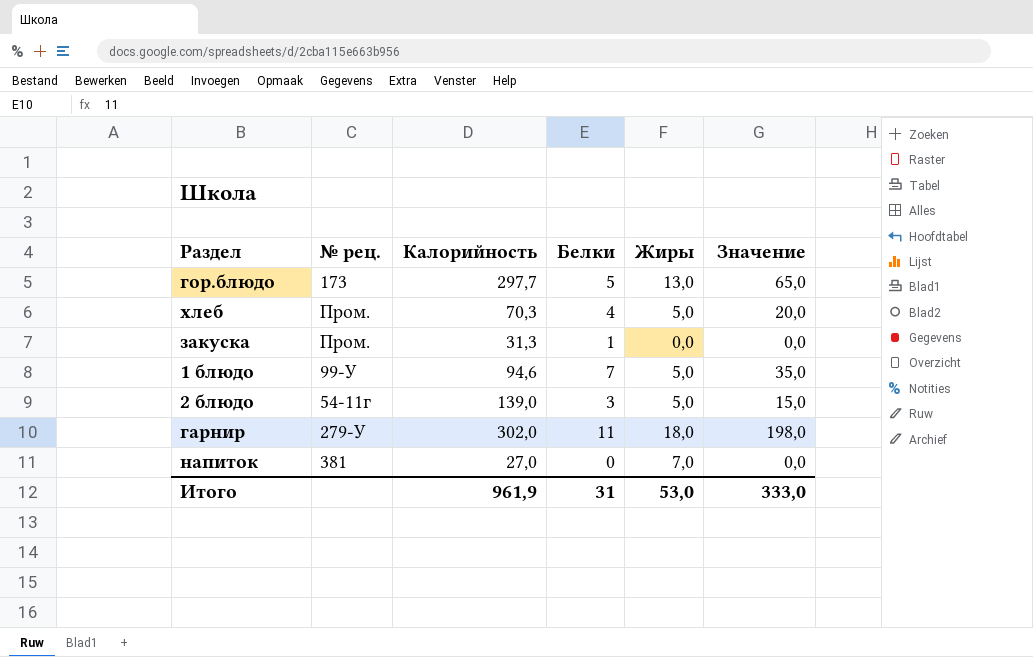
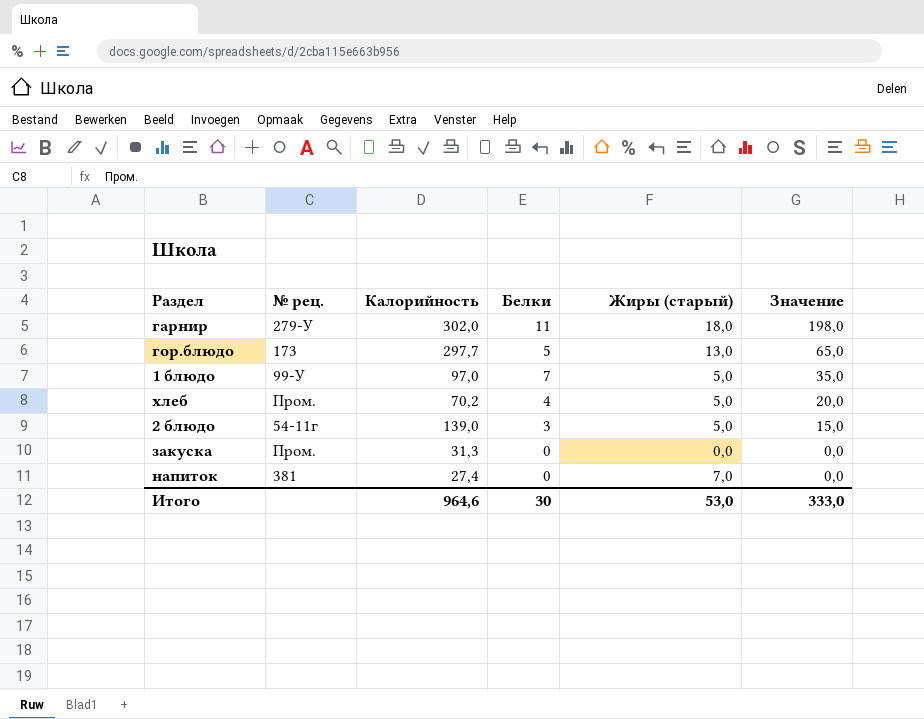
row order: none -> Значение descending
column name: Жиры -> Жиры (старый)
1 блюдо | Калорийность: 94,6 -> 97,0
хлеб | Калорийность: 70,3 -> 70,2
закуска | Белки: 1 -> 0
напиток | Калорийность: 27,0 -> 27,4
Итого | Калорийность: 961,9 -> 964,6
Итого | Белки: 31 -> 30

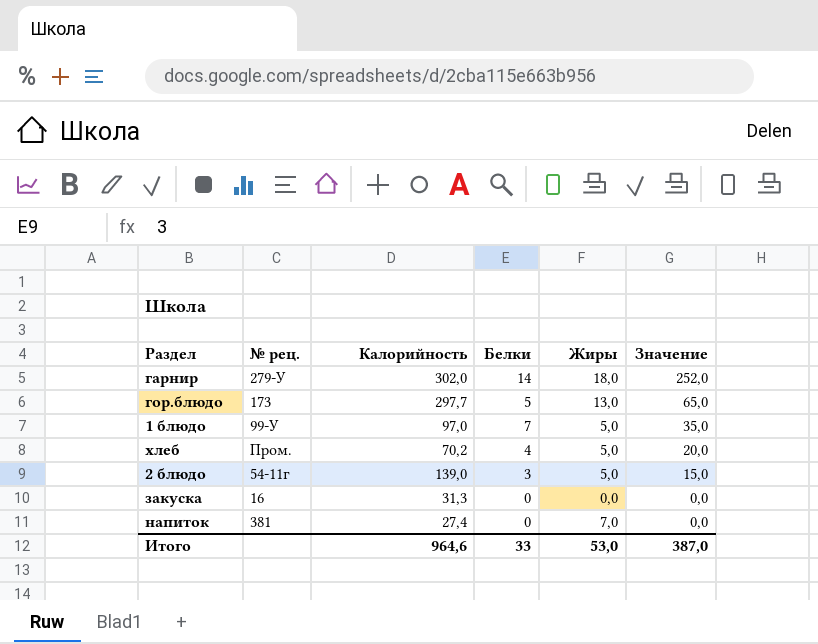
column name: Жиры (старый) -> Жиры
гарнир | Белки: 11 -> 14
гарнир | Значение: 198,0 -> 252,0
закуска | № рец.: Пром. -> 16
Итого | Белки: 30 -> 33
Итого | Значение: 333,0 -> 387,0

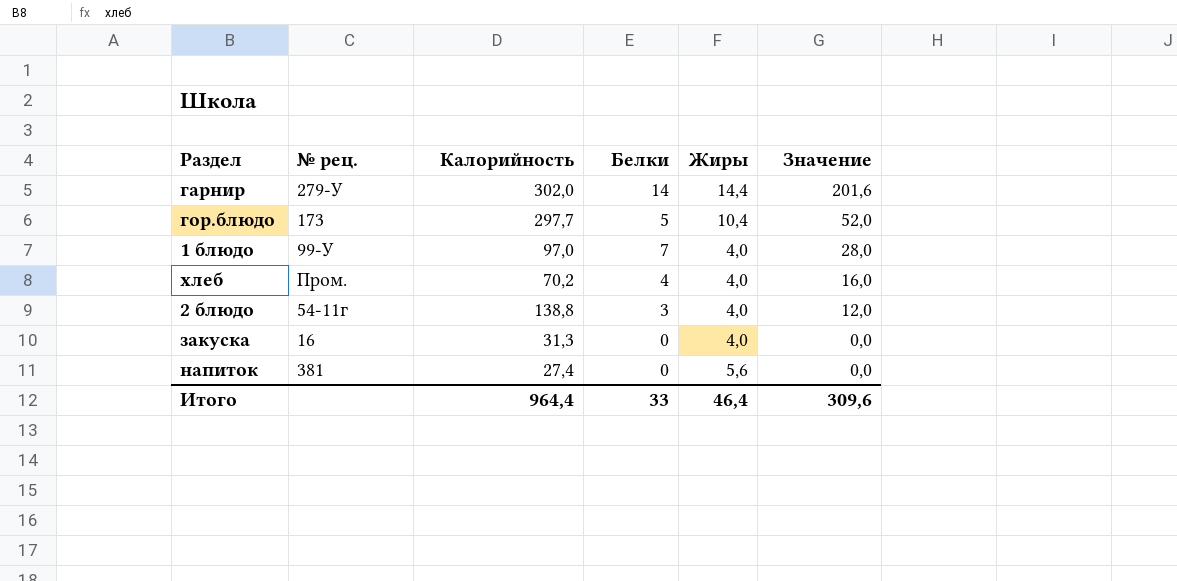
гарнир | Жиры: 18,0 -> 14,4
гарнир | Значение: 252,0 -> 201,6
гор.блюдо | Жиры: 13,0 -> 10,4
гор.блюдо | Значение: 65,0 -> 52,0
1 блюдо | Жиры: 5,0 -> 4,0
1 блюдо | Значение: 35,0 -> 28,0
хлеб | Жиры: 5,0 -> 4,0
хлеб | Значение: 20,0 -> 16,0
2 блюдо | Калорийность: 139,0 -> 138,8
2 блюдо | Жиры: 5,0 -> 4,0
2 блюдо | Значение: 15,0 -> 12,0
закуска | Жиры: 0,0 -> 4,0
напиток | Жиры: 7,0 -> 5,6
Итого | Калорийность: 964,6 -> 964,4
Итого | Жиры: 53,0 -> 46,4
Итого | Значение: 387,0 -> 309,6

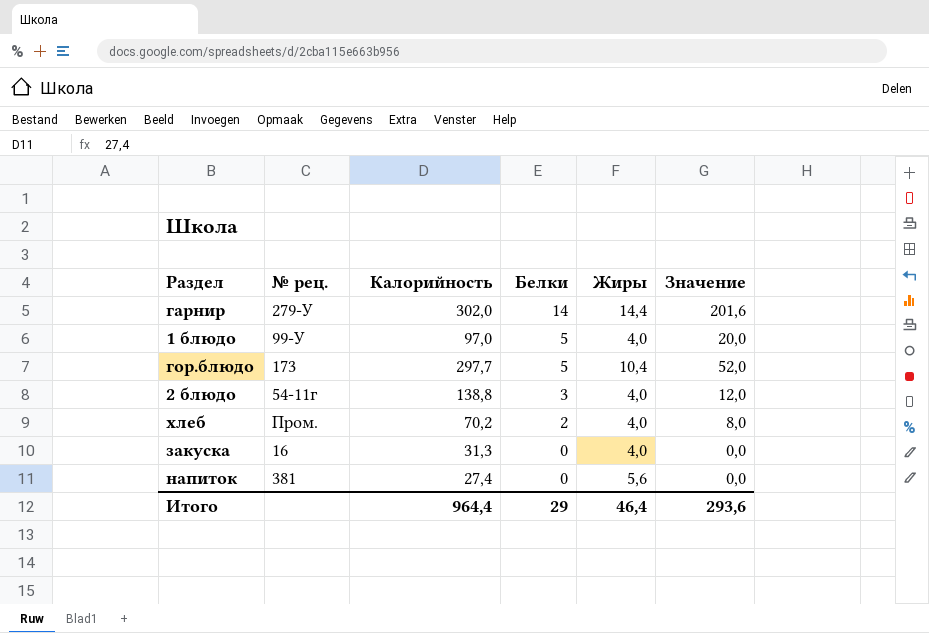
row order: Значение descending -> Белки descending
1 блюдо | Белки: 7 -> 5
1 блюдо | Значение: 28,0 -> 20,0
хлеб | Белки: 4 -> 2
хлеб | Значение: 16,0 -> 8,0
Итого | Белки: 33 -> 29
Итого | Значение: 309,6 -> 293,6

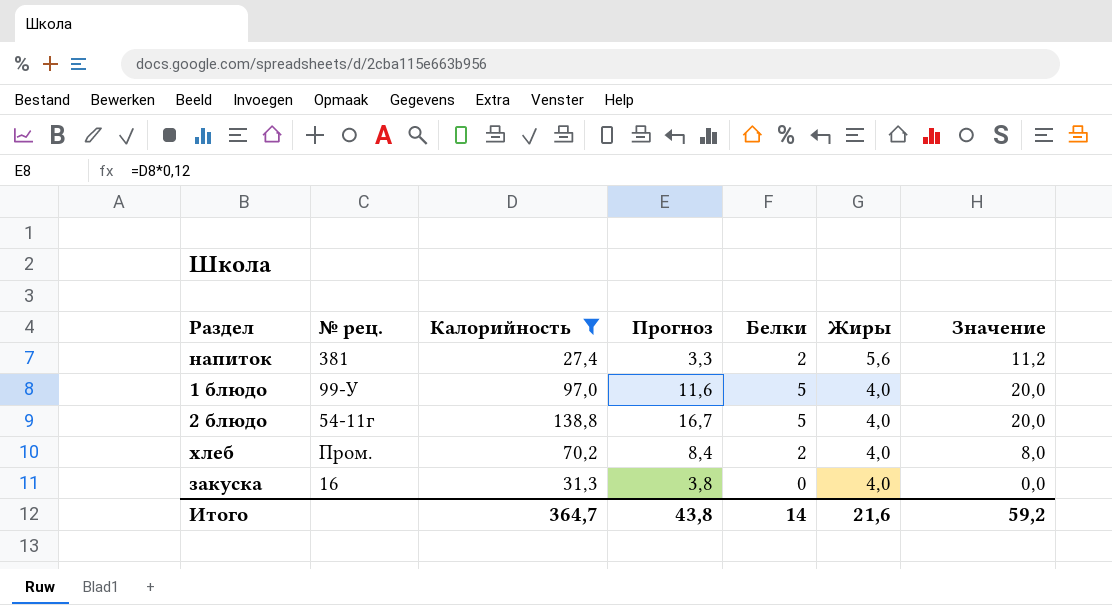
filter: none -> Калорийность <= 138,8
row order: Белки descending -> Жиры descending
column Прогноз | formula: none -> [Калорийность] * 0,12
напиток | Белки: 0 -> 2
напиток | Значение: 0,0 -> 11,2
2 блюдо | Белки: 3 -> 5
2 блюдо | Значение: 12,0 -> 20,0
Итого | Калорийность: 964,4 -> 364,7
Итого | Белки: 29 -> 14
Итого | Жиры: 46,4 -> 21,6
Итого | Значение: 293,6 -> 59,2

